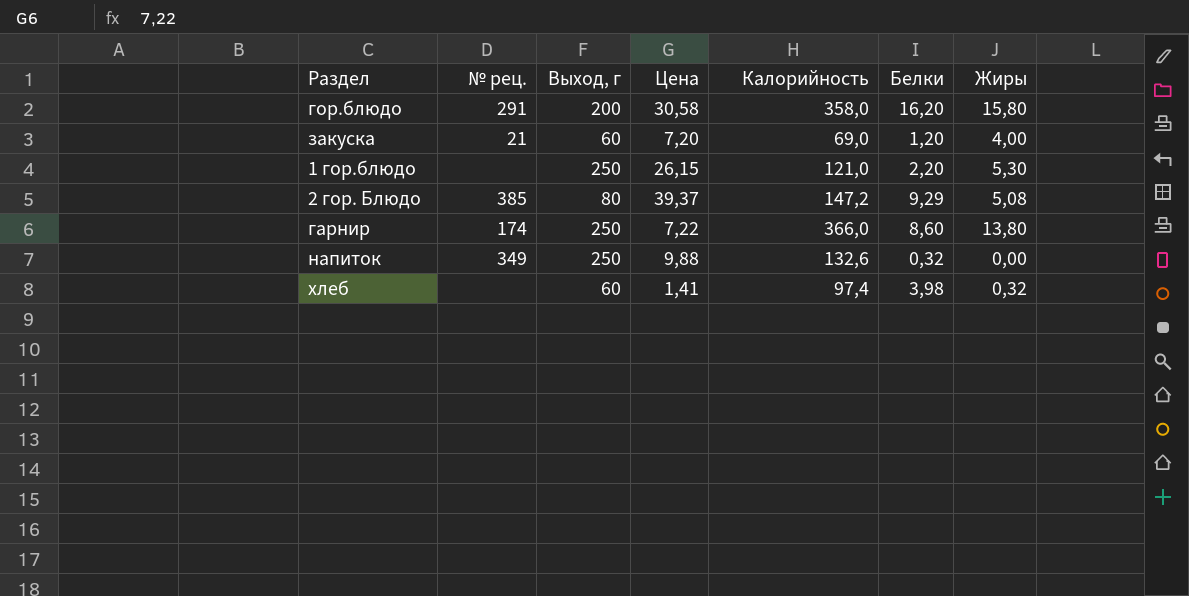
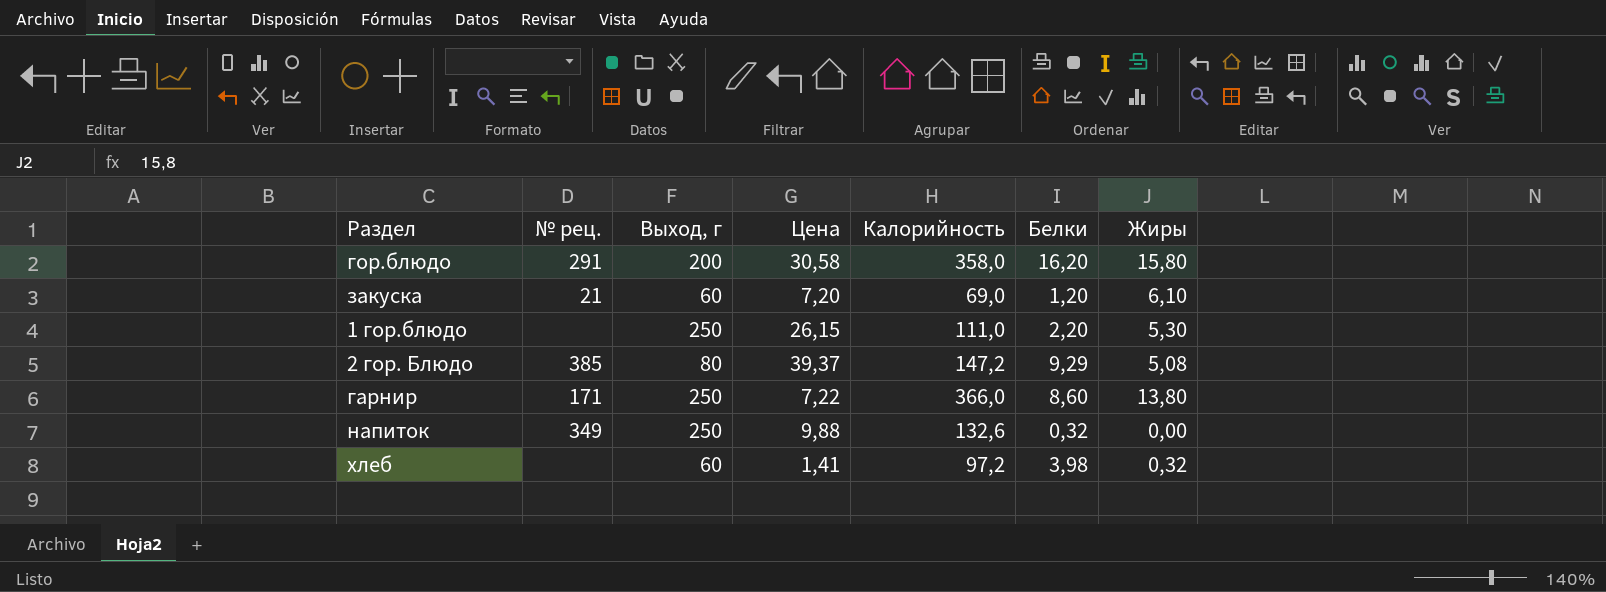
закуска | Жиры: 4,00 -> 6,10
1 гор.блюдо | Калорийность: 121,0 -> 111,0
гарнир | № рец.: 174 -> 171
хлеб | Калорийность: 97,4 -> 97,2

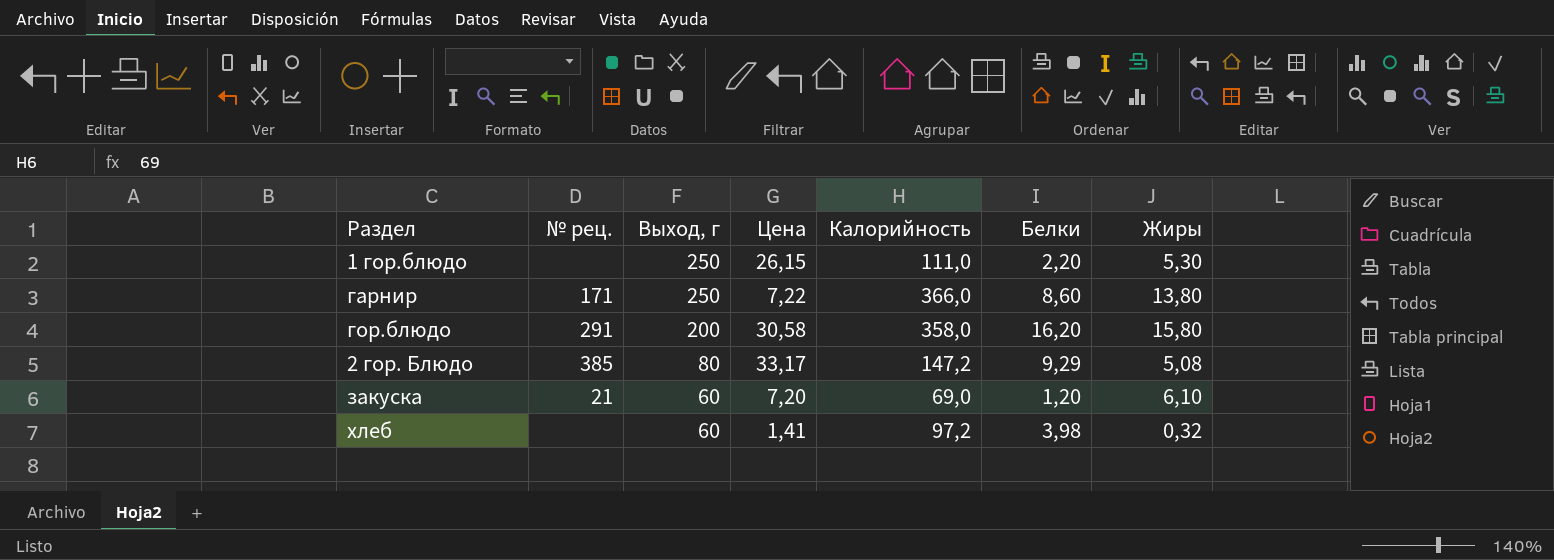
row order: none -> Выход, г descending
row напиток: 349 | 250 | 9,88 | 132,6 | 0,32 | 0,00 -> none
2 гор. Блюдо | Цена: 39,37 -> 33,17

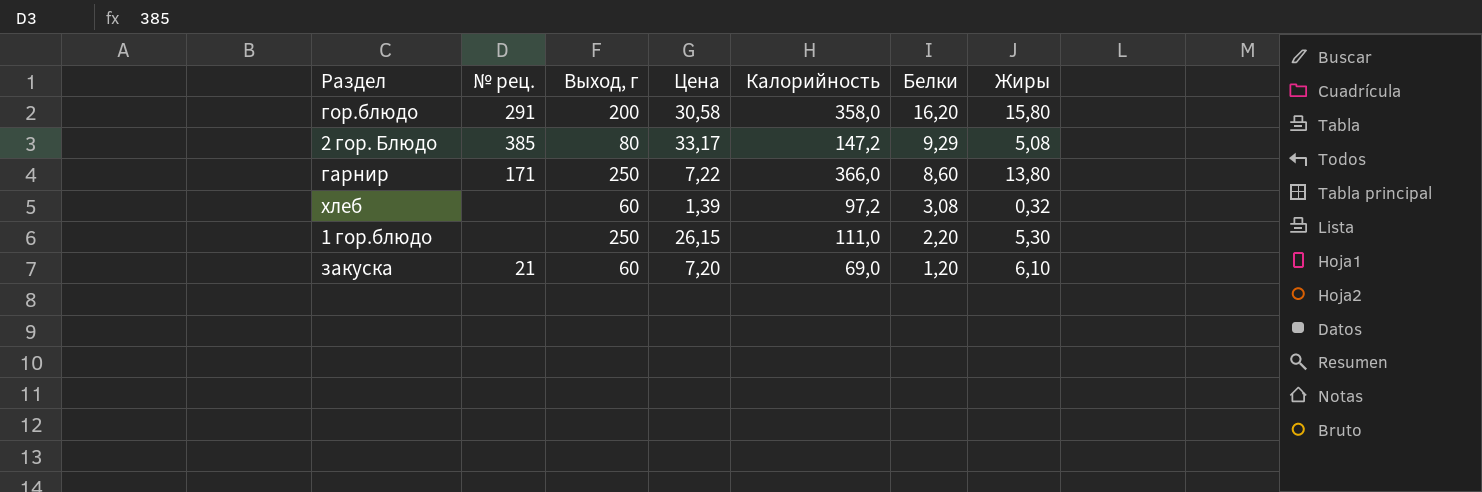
row order: Выход, г descending -> Белки descending
хлеб | Цена: 1,41 -> 1,39
хлеб | Белки: 3,98 -> 3,08

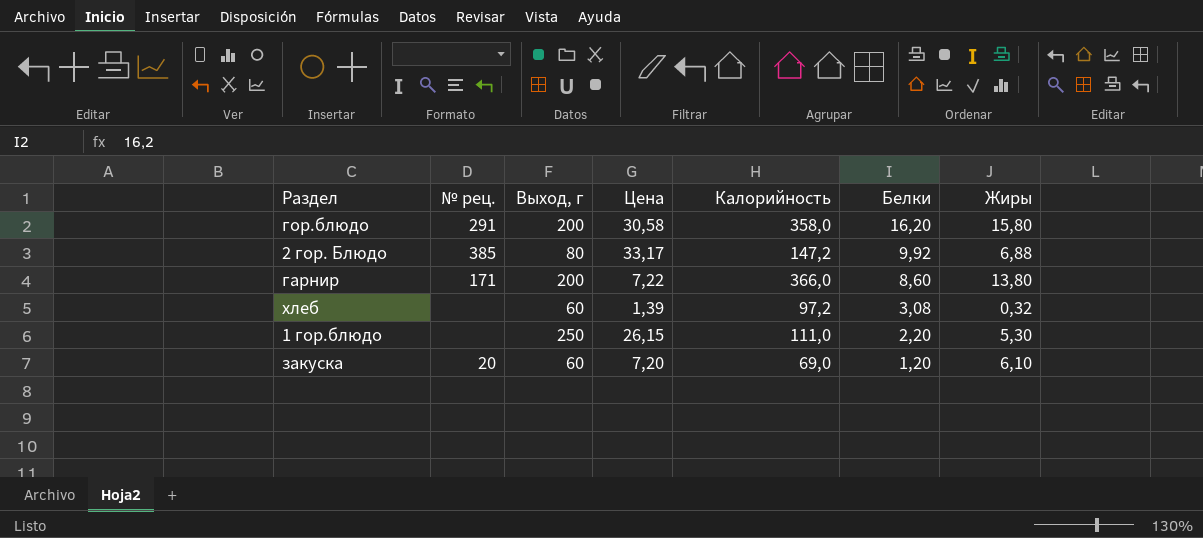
2 гор. Блюдо | Белки: 9,29 -> 9,92
2 гор. Блюдо | Жиры: 5,08 -> 6,88
гарнир | Выход, г: 250 -> 200
закуска | № рец.: 21 -> 20

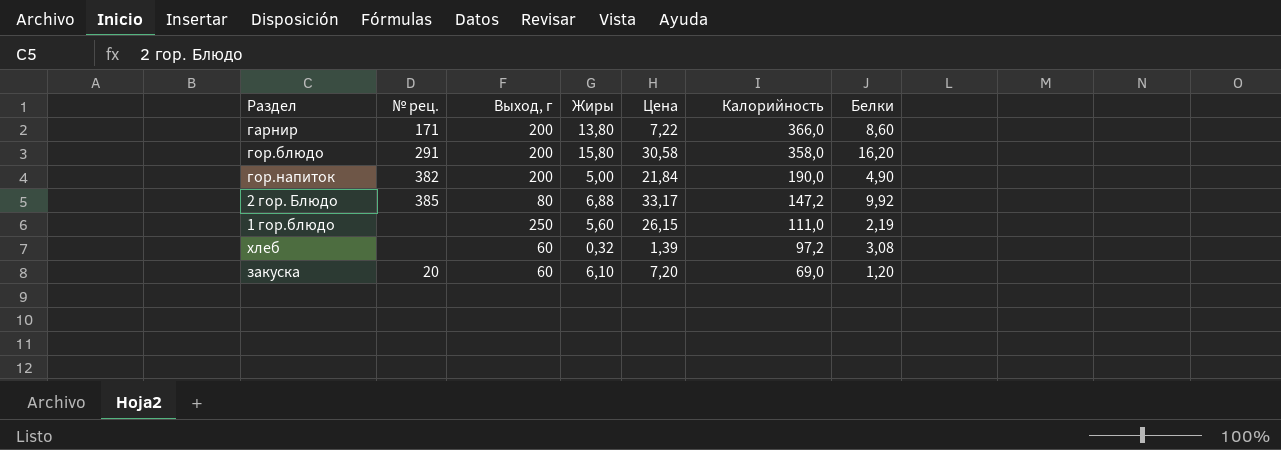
row order: Белки descending -> Калорийность descending
column Жиры | position: 7 -> 4
row гор.напиток: none -> 382 | 200 | 5,00 | 21,84 | 190,0 | 4,90
1 гор.блюдо | Жиры: 5,30 -> 5,60
1 гор.блюдо | Белки: 2,20 -> 2,19

